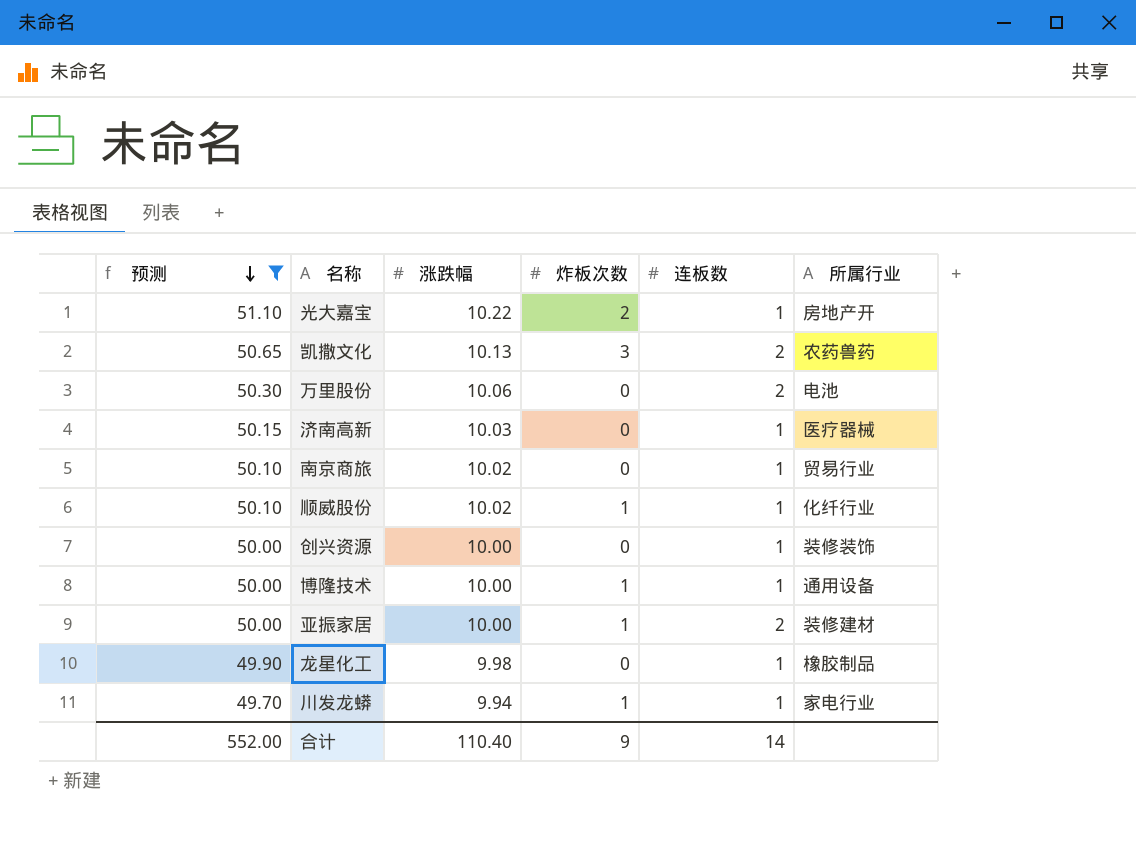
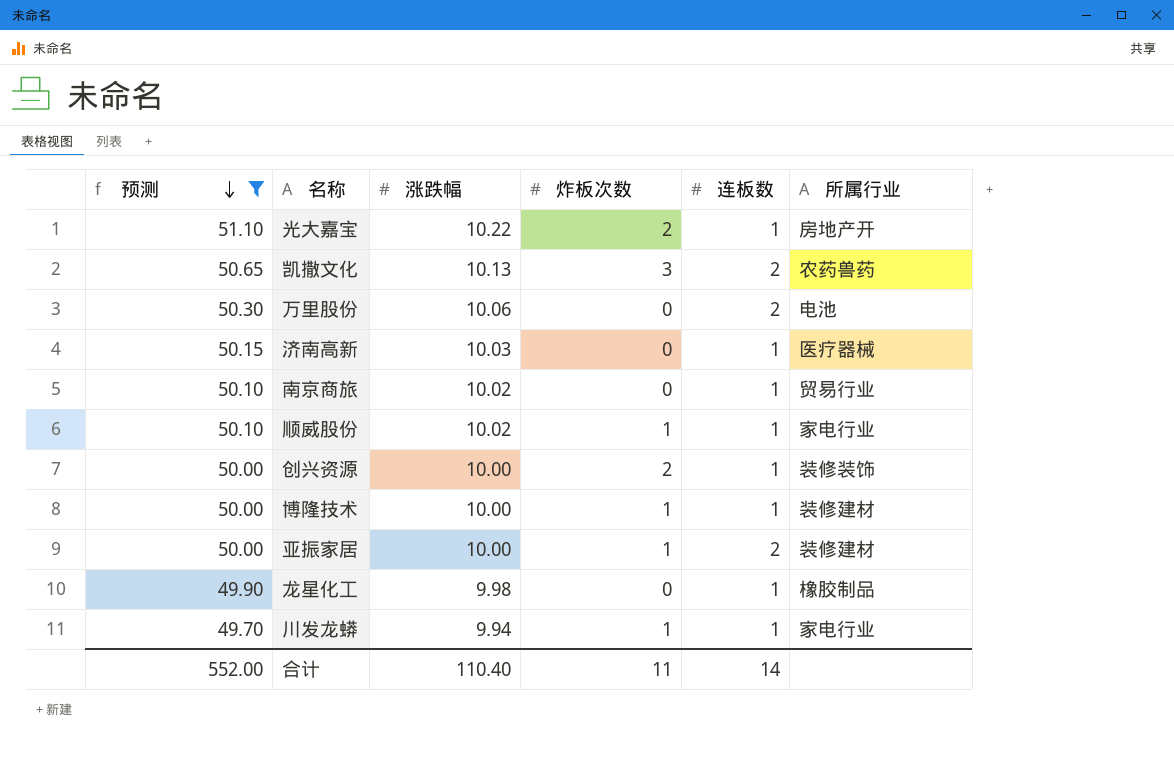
顺威股份 | 所属行业: 化纤行业 -> 家电行业
创兴资源 | 炸板次数: 0 -> 2
博隆技术 | 所属行业: 通用设备 -> 装修建材
合计 | 炸板次数: 9 -> 11

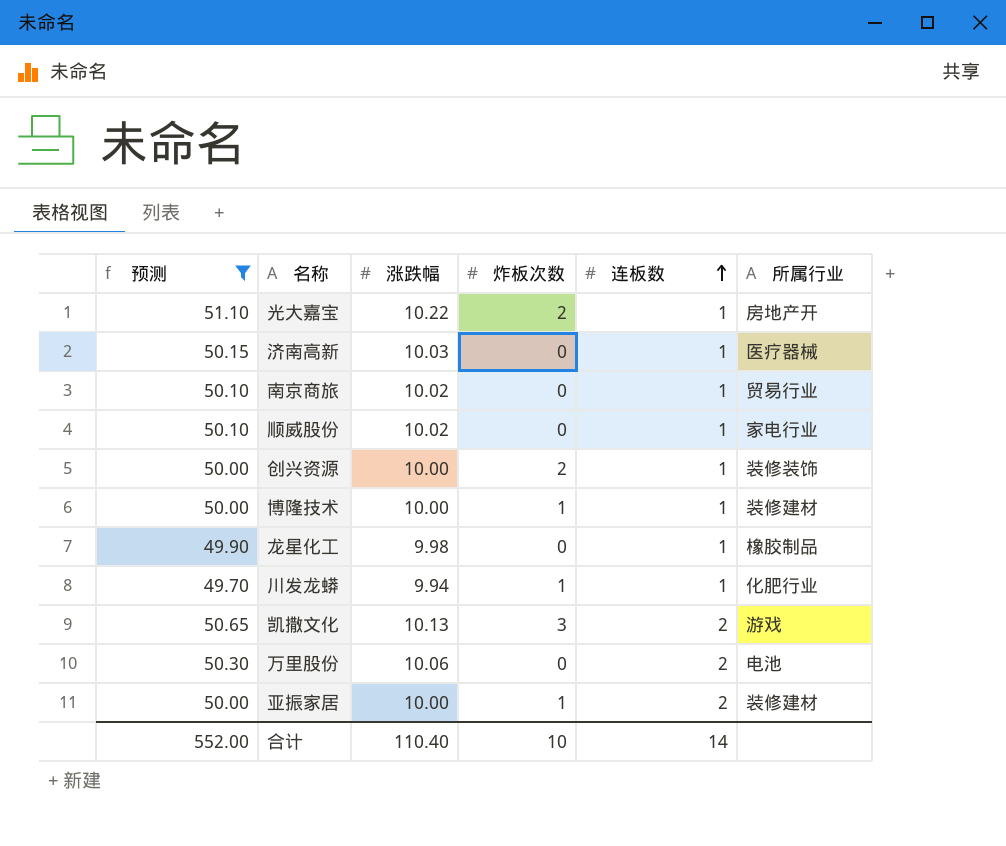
row order: 预测 descending -> 连板数 ascending
顺威股份 | 炸板次数: 1 -> 0
川发龙蟒 | 所属行业: 家电行业 -> 化肥行业
凯撒文化 | 所属行业: 农药兽药 -> 游戏
合计 | 炸板次数: 11 -> 10

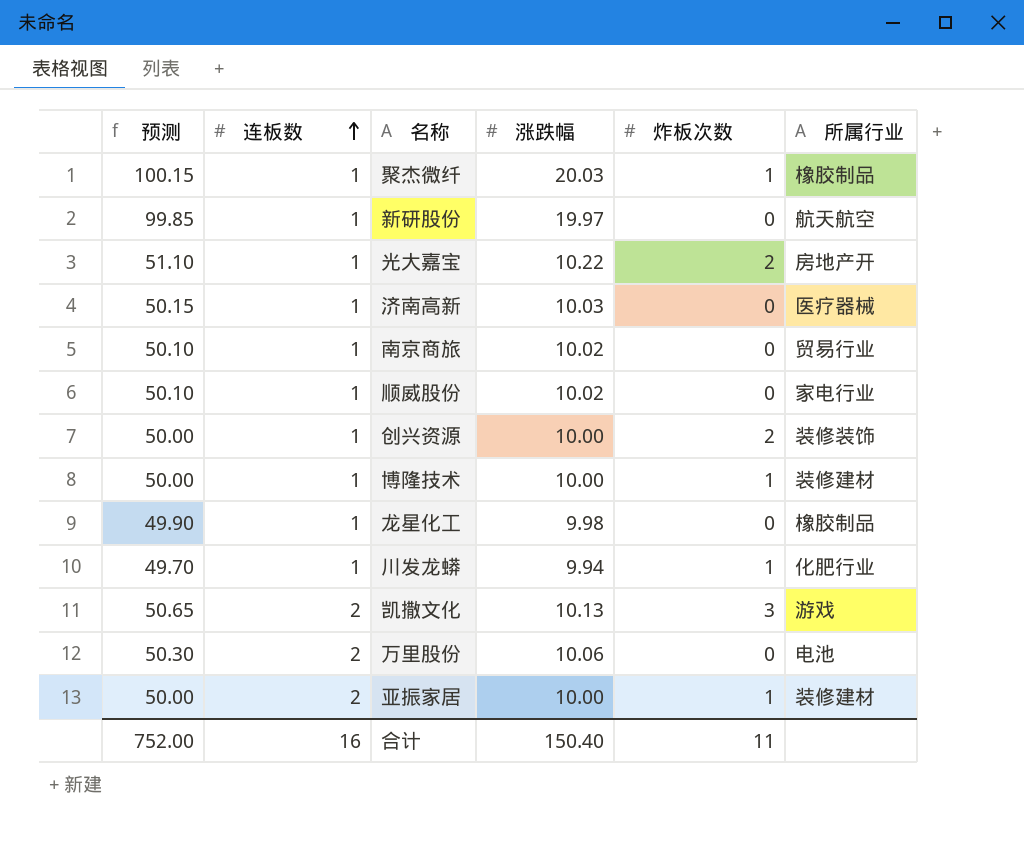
filter: 预测 <= 51.10 -> none
column 连板数 | position: 5 -> 2
合计 | 预测: 552.00 -> 752.00
合计 | 连板数: 14 -> 16
合计 | 涨跌幅: 110.40 -> 150.40
合计 | 炸板次数: 10 -> 11

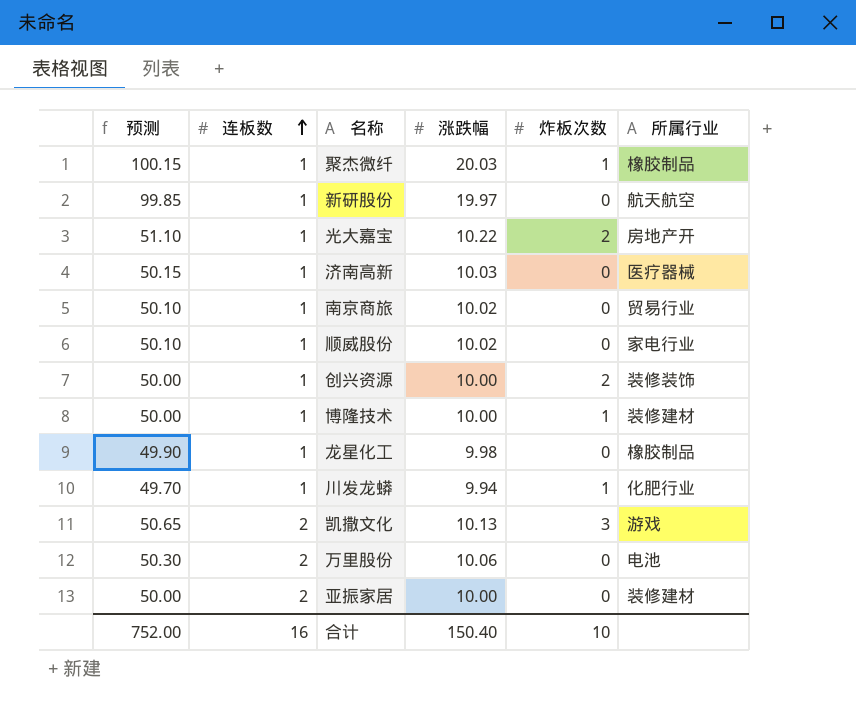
亚振家居 | 炸板次数: 1 -> 0
合计 | 炸板次数: 11 -> 10

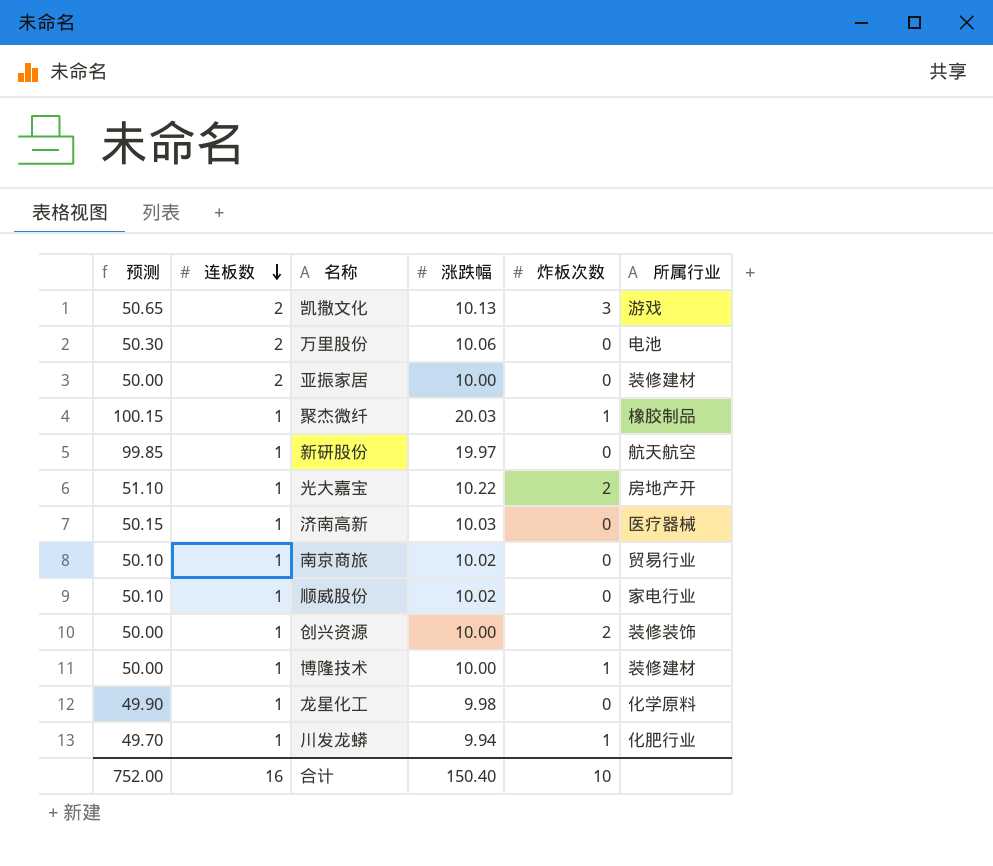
row order: 连板数 ascending -> 连板数 descending
龙星化工 | 所属行业: 橡胶制品 -> 化学原料

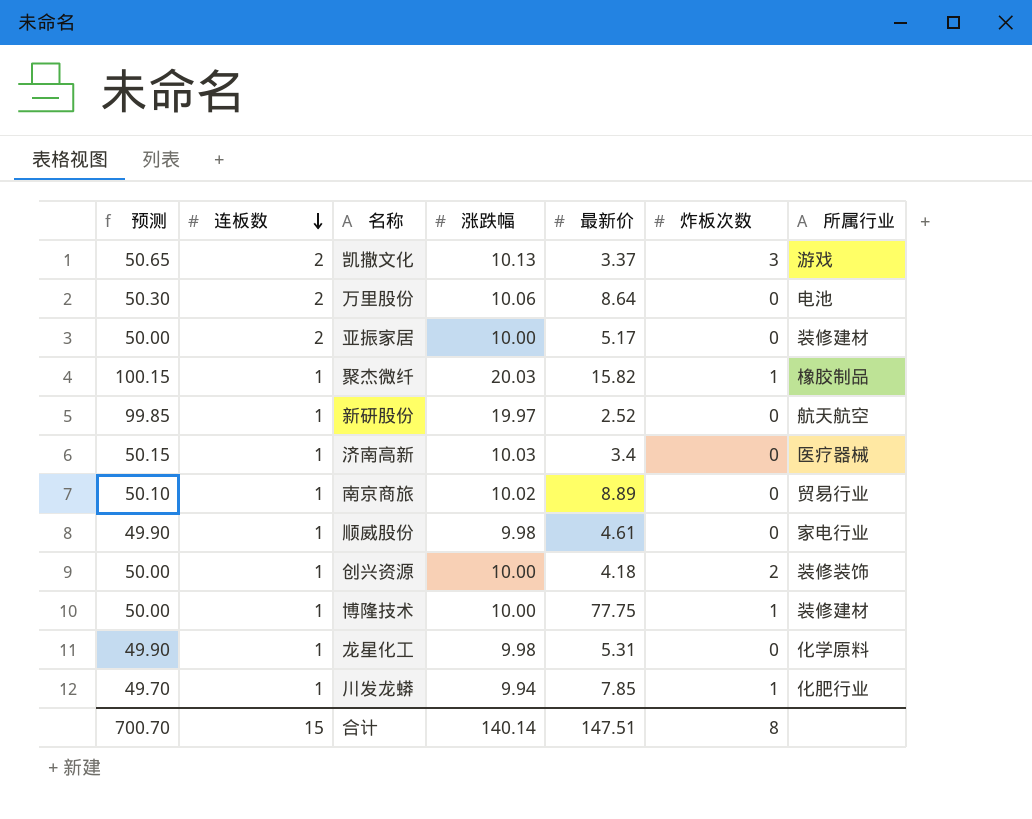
column 最新价 | position: none -> 5
row 光大嘉宝: 51.10 | 1 | 10.22 | 2 | 房地产开 -> none
顺威股份 | 预测: 50.10 -> 49.90
顺威股份 | 涨跌幅: 10.02 -> 9.98
合计 | 预测: 752.00 -> 700.70
合计 | 连板数: 16 -> 15
合计 | 涨跌幅: 150.40 -> 140.14
合计 | 炸板次数: 10 -> 8

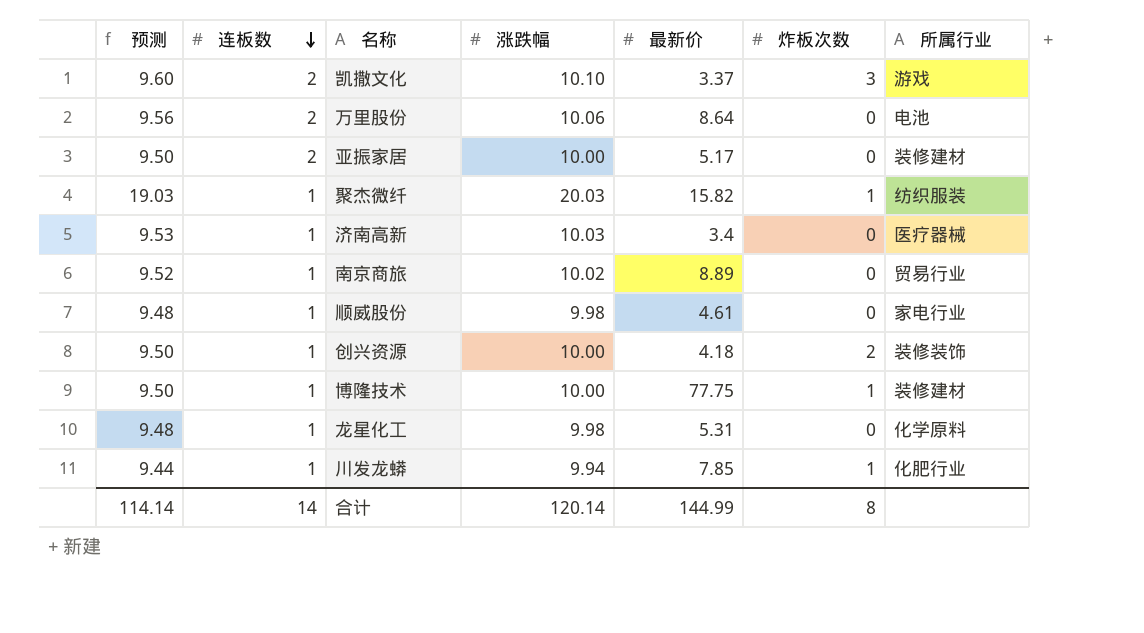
column 预测 | formula: [涨跌幅] * 5 -> [涨跌幅] * 0.95
row 新研股份: 99.85 | 1 | 19.97 | 2.52 | 0 | 航天航空 -> none
凯撒文化 | 涨跌幅: 10.13 -> 10.10
聚杰微纤 | 所属行业: 橡胶制品 -> 纺织服装
合计 | 预测: 700.70 -> 114.14
合计 | 连板数: 15 -> 14
合计 | 涨跌幅: 140.14 -> 120.14
合计 | 最新价: 147.51 -> 144.99

